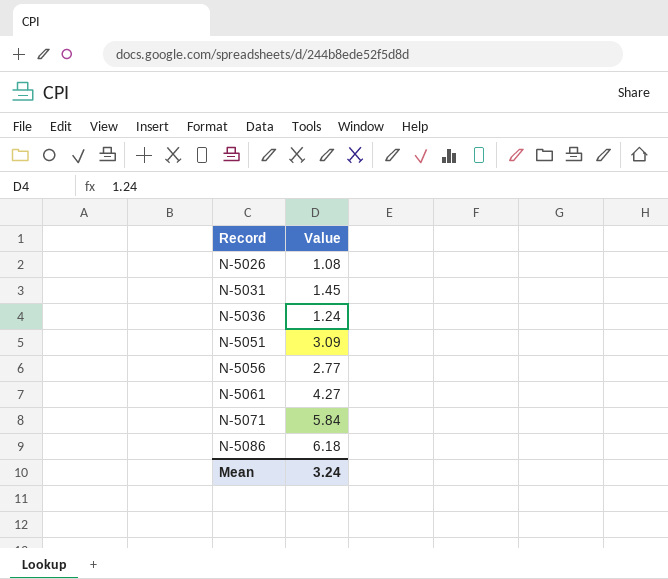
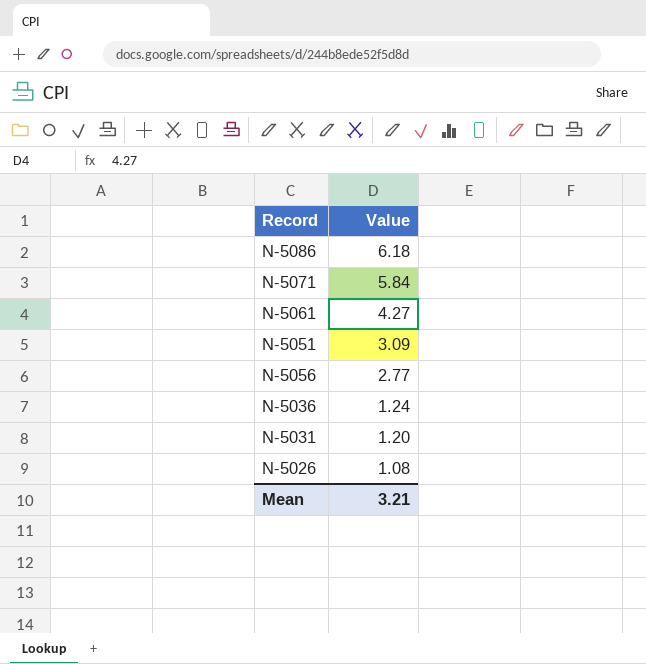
row order: Record ascending -> Value descending
N-5031 | Value: 1.45 -> 1.20
Mean | Value: 3.24 -> 3.21

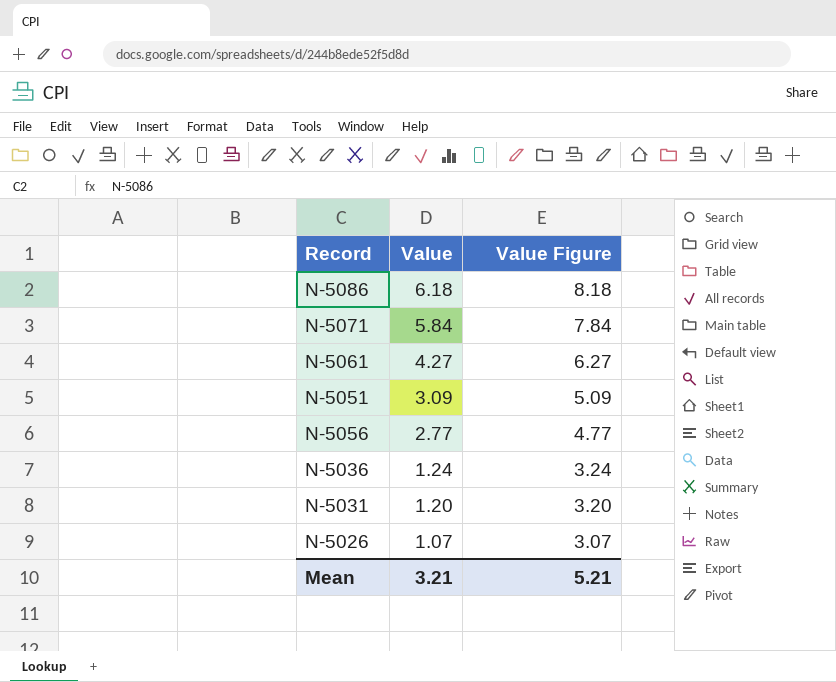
column Value Figure | formula: none -> [Value] + 2
N-5026 | Value: 1.08 -> 1.07

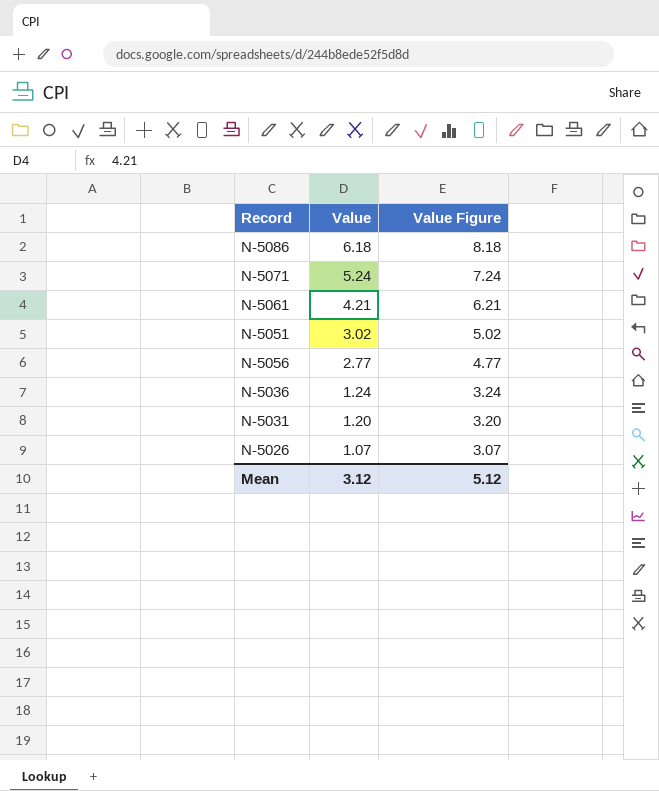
N-5071 | Value: 5.84 -> 5.24
N-5071 | Value Figure: 7.84 -> 7.24
N-5061 | Value: 4.27 -> 4.21
N-5061 | Value Figure: 6.27 -> 6.21
N-5051 | Value: 3.09 -> 3.02
N-5051 | Value Figure: 5.09 -> 5.02
Mean | Value: 3.21 -> 3.12
Mean | Value Figure: 5.21 -> 5.12

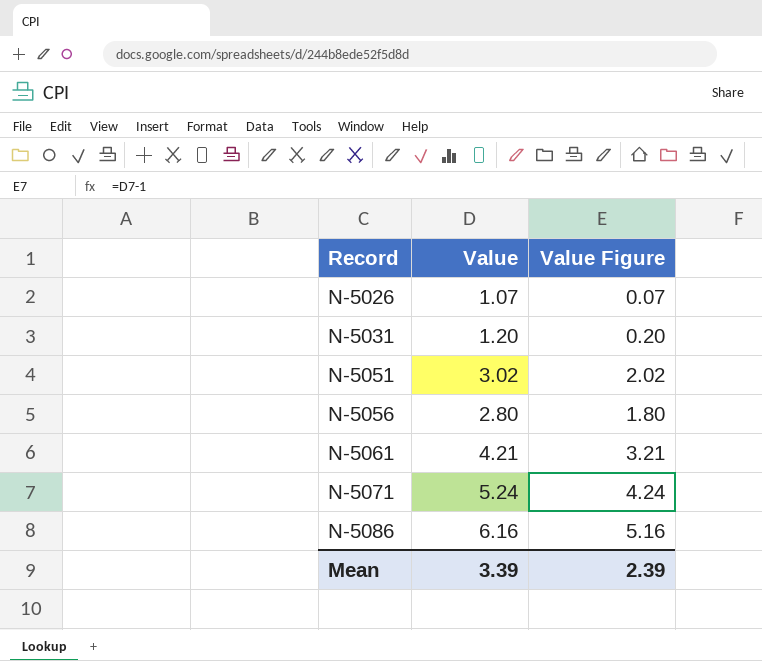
row order: Value descending -> Record ascending
column Value Figure | formula: [Value] + 2 -> [Value] - 1
row N-5036: 1.24 | 3.24 -> none
N-5056 | Value: 2.77 -> 2.80
N-5086 | Value: 6.18 -> 6.16
Mean | Value: 3.12 -> 3.39
Mean | Value Figure: 5.12 -> 2.39

